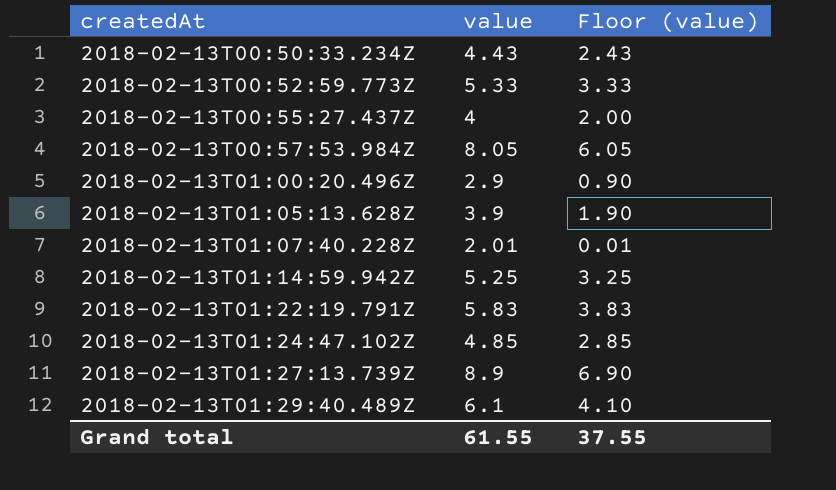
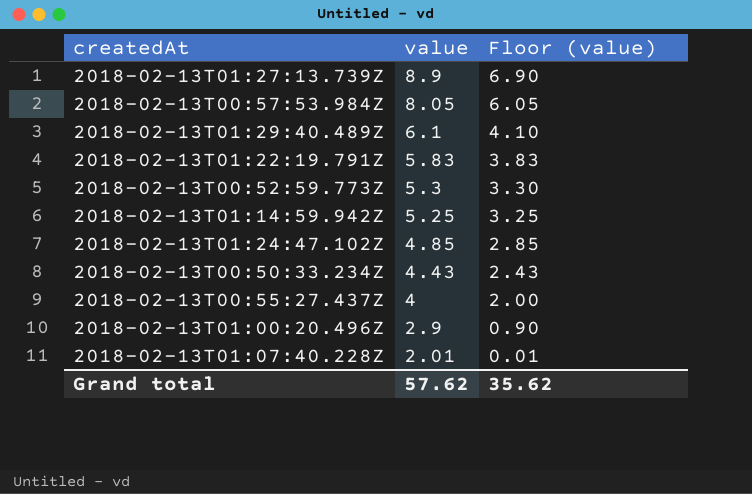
row order: createdAt ascending -> value descending
row 2018-02-13T01:05:13.628Z: 3.9 | 1.90 -> none
2018-02-13T00:52:59.773Z | value: 5.33 -> 5.3
2018-02-13T00:52:59.773Z | Floor (value): 3.33 -> 3.30
Grand total | value: 61.55 -> 57.62
Grand total | Floor (value): 37.55 -> 35.62

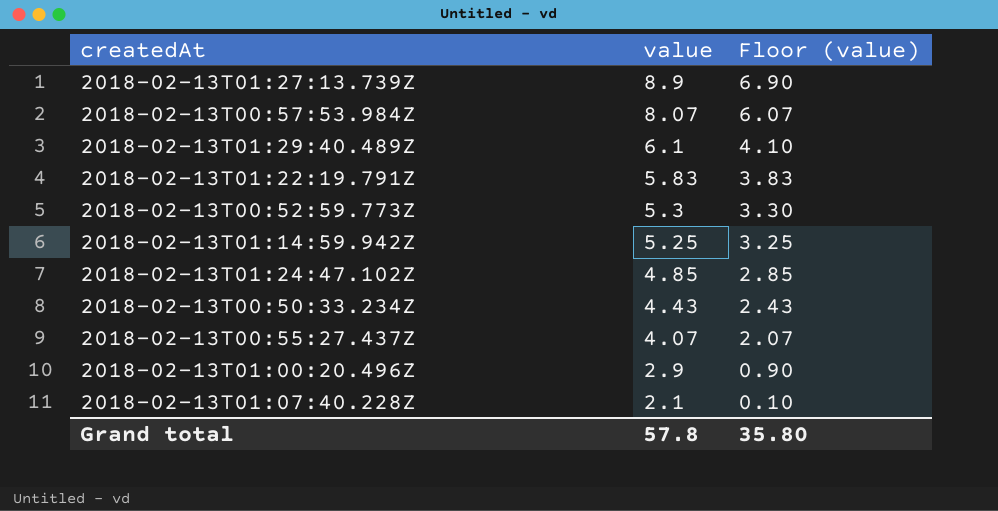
2018-02-13T00:57:53.984Z | value: 8.05 -> 8.07
2018-02-13T00:57:53.984Z | Floor (value): 6.05 -> 6.07
2018-02-13T00:55:27.437Z | value: 4 -> 4.07
2018-02-13T00:55:27.437Z | Floor (value): 2.00 -> 2.07
2018-02-13T01:07:40.228Z | value: 2.01 -> 2.1
2018-02-13T01:07:40.228Z | Floor (value): 0.01 -> 0.10
Grand total | value: 57.62 -> 57.8
Grand total | Floor (value): 35.62 -> 35.80

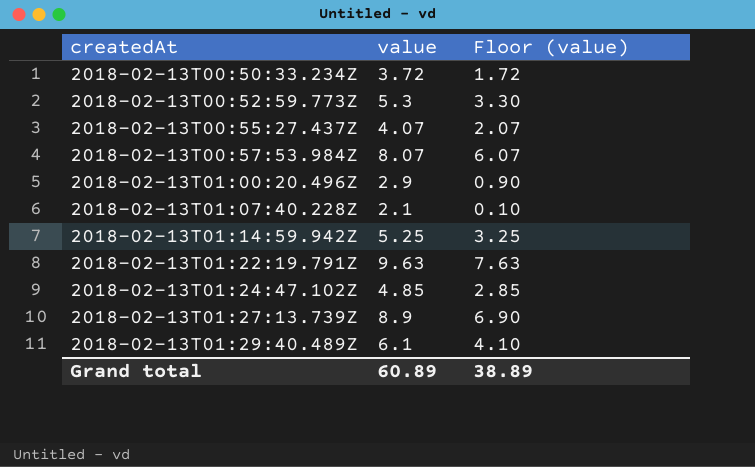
row order: value descending -> createdAt ascending
2018-02-13T00:50:33.234Z | value: 4.43 -> 3.72
2018-02-13T00:50:33.234Z | Floor (value): 2.43 -> 1.72
2018-02-13T01:22:19.791Z | value: 5.83 -> 9.63
2018-02-13T01:22:19.791Z | Floor (value): 3.83 -> 7.63
Grand total | value: 57.8 -> 60.89
Grand total | Floor (value): 35.80 -> 38.89

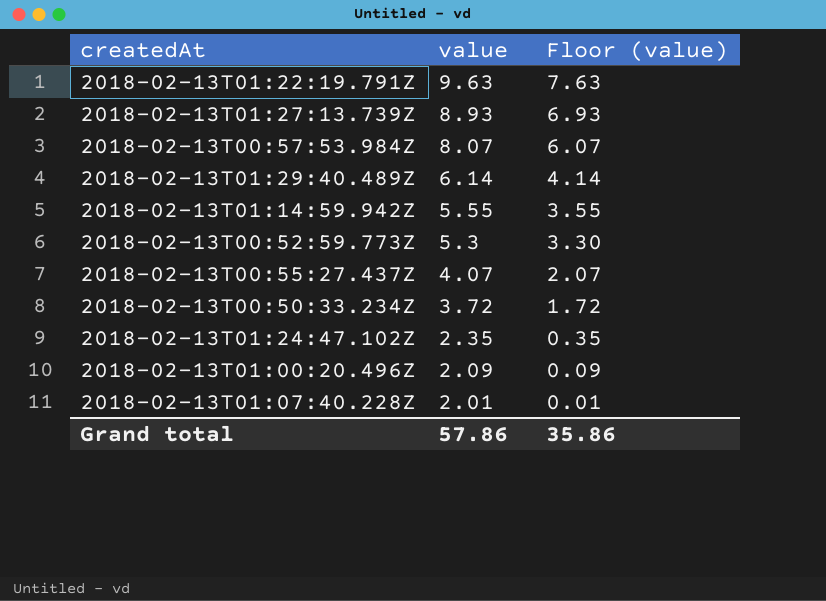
row order: createdAt ascending -> value descending
2018-02-13T01:27:13.739Z | value: 8.9 -> 8.93
2018-02-13T01:27:13.739Z | Floor (value): 6.90 -> 6.93
2018-02-13T01:29:40.489Z | value: 6.1 -> 6.14
2018-02-13T01:29:40.489Z | Floor (value): 4.10 -> 4.14
2018-02-13T01:14:59.942Z | value: 5.25 -> 5.55
2018-02-13T01:14:59.942Z | Floor (value): 3.25 -> 3.55
2018-02-13T01:24:47.102Z | value: 4.85 -> 2.35
2018-02-13T01:24:47.102Z | Floor (value): 2.85 -> 0.35
2018-02-13T01:00:20.496Z | value: 2.9 -> 2.09
2018-02-13T01:00:20.496Z | Floor (value): 0.90 -> 0.09
2018-02-13T01:07:40.228Z | value: 2.1 -> 2.01
2018-02-13T01:07:40.228Z | Floor (value): 0.10 -> 0.01
Grand total | value: 60.89 -> 57.86
Grand total | Floor (value): 38.89 -> 35.86

